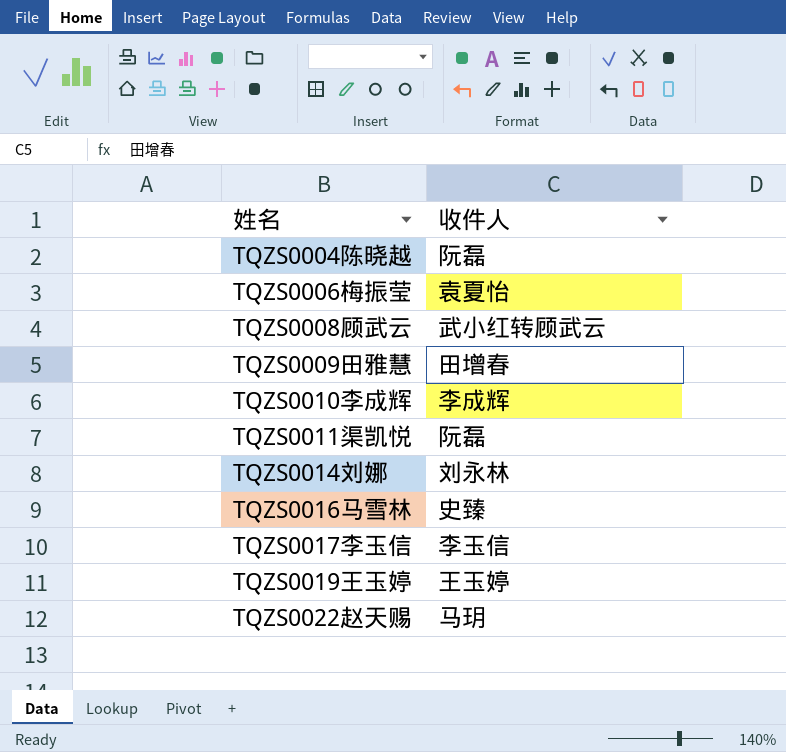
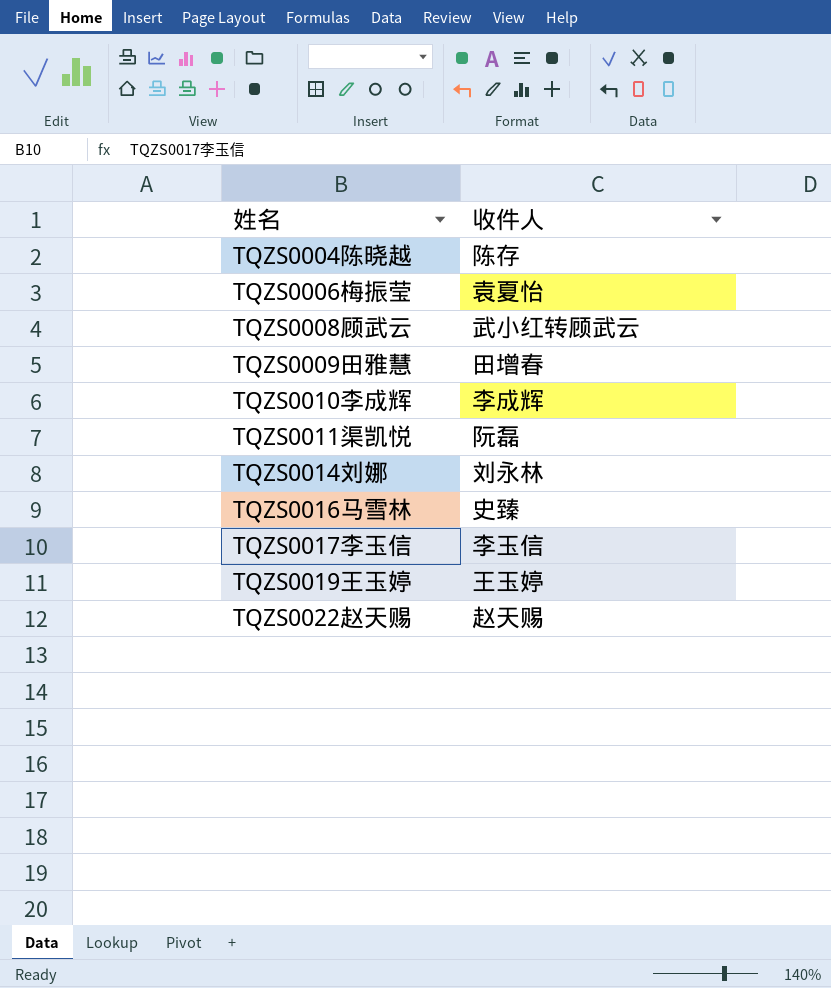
TQZS0004陈晓越 | 收件人: 阮磊 -> 陈存
TQZS0022赵天赐 | 收件人: 马玥 -> 赵天赐

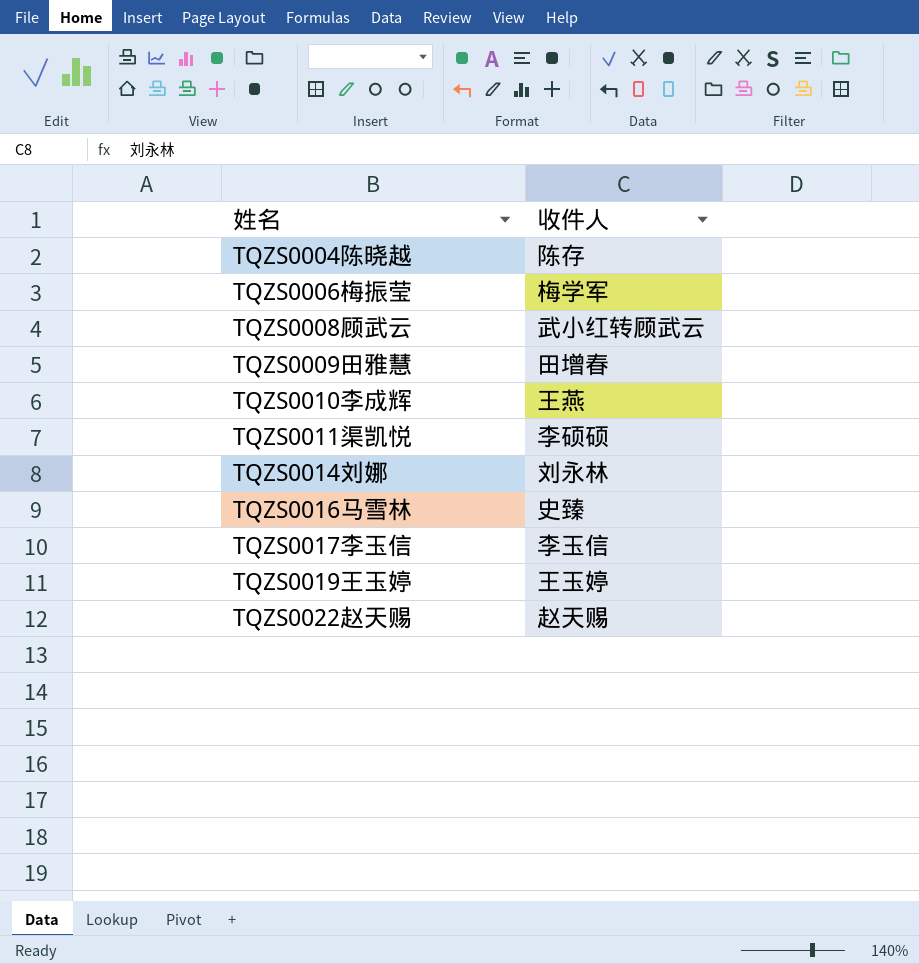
TQZS0006梅振莹 | 收件人: 袁夏怡 -> 梅学军
TQZS0010李成辉 | 收件人: 李成辉 -> 王燕
TQZS0011渠凯悦 | 收件人: 阮磊 -> 李硕硕

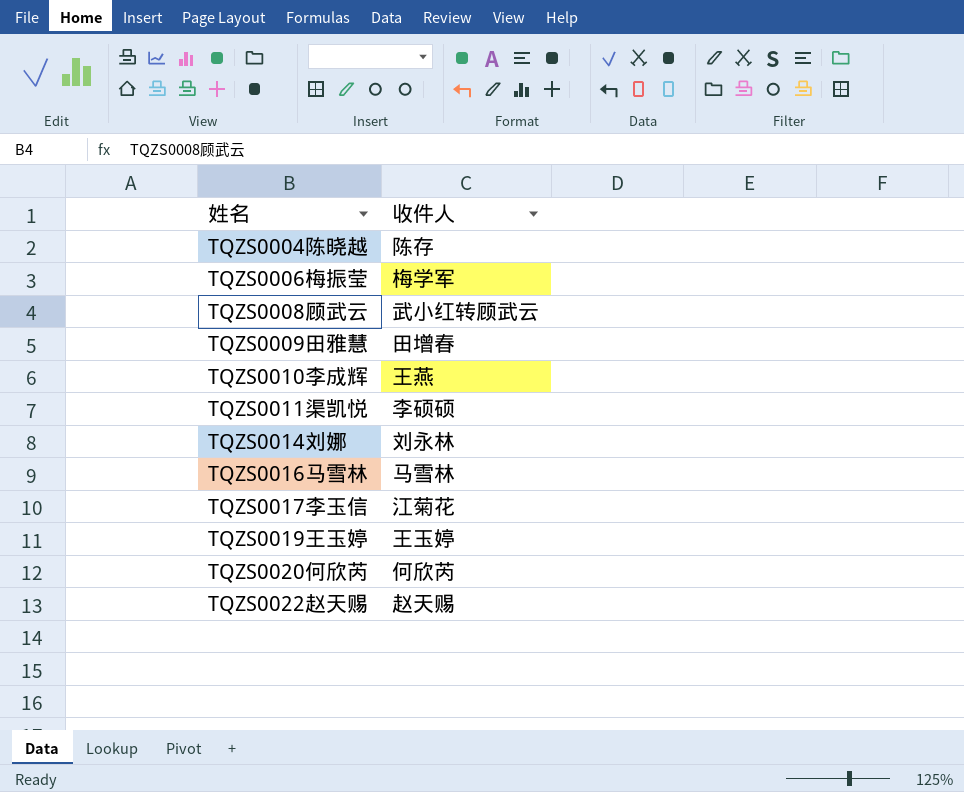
TQZS0016马雪林 | 收件人: 史臻 -> 马雪林
TQZS0017李玉信 | 收件人: 李玉信 -> 江菊花
row TQZS0020何欣芮: none -> 何欣芮

